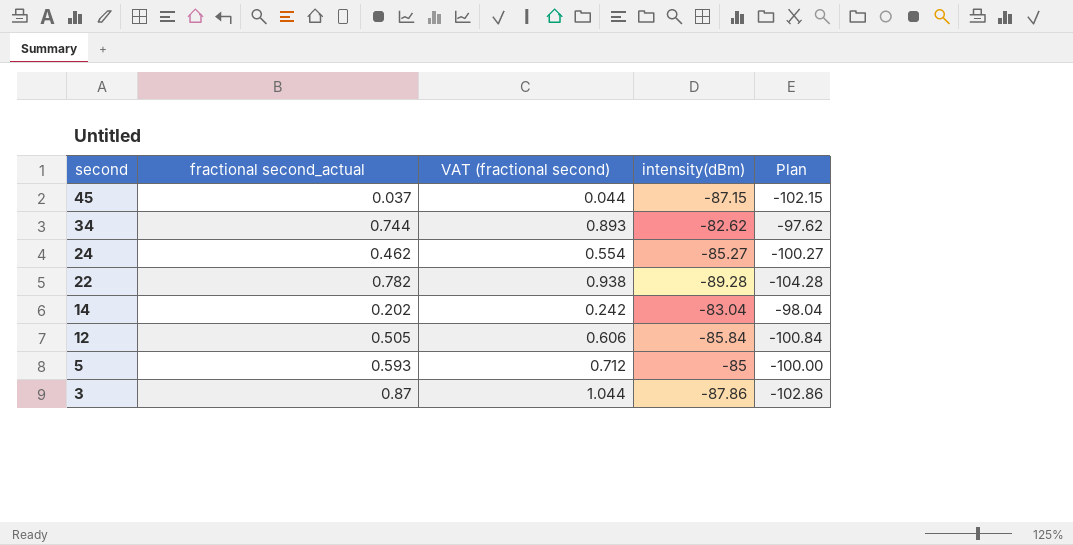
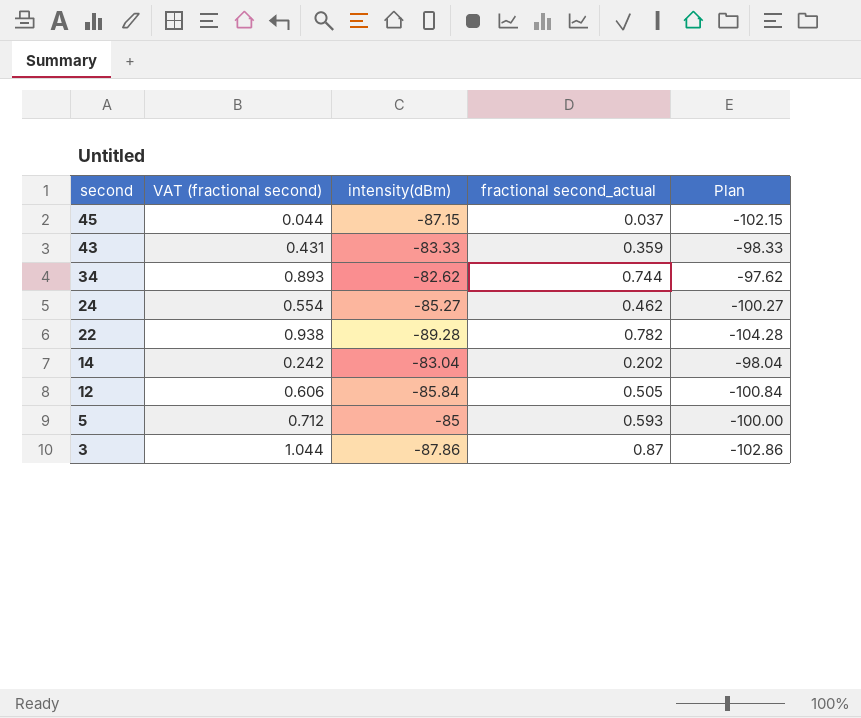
column fractional second_actual | position: 2 -> 4
row 43: none -> 0.431 | -83.33 | 0.359 | -98.33

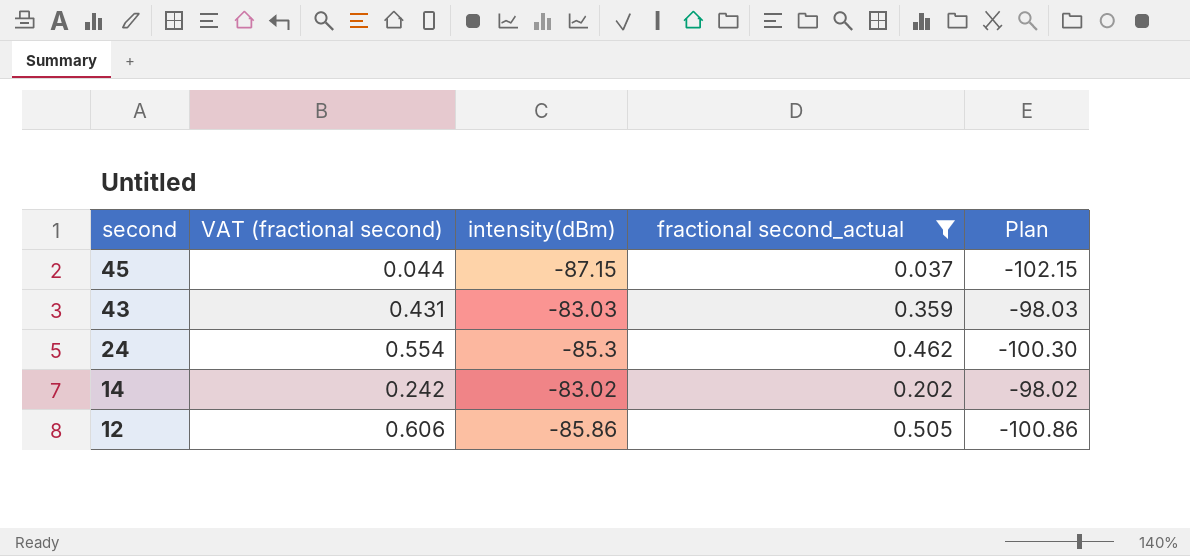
filter: none -> fractional second_actual <= 0.505
43 | intensity(dBm): -83.33 -> -83.03
43 | Plan: -98.33 -> -98.03
24 | intensity(dBm): -85.27 -> -85.3
24 | Plan: -100.27 -> -100.30
14 | intensity(dBm): -83.04 -> -83.02
14 | Plan: -98.04 -> -98.02
12 | intensity(dBm): -85.84 -> -85.86
12 | Plan: -100.84 -> -100.86

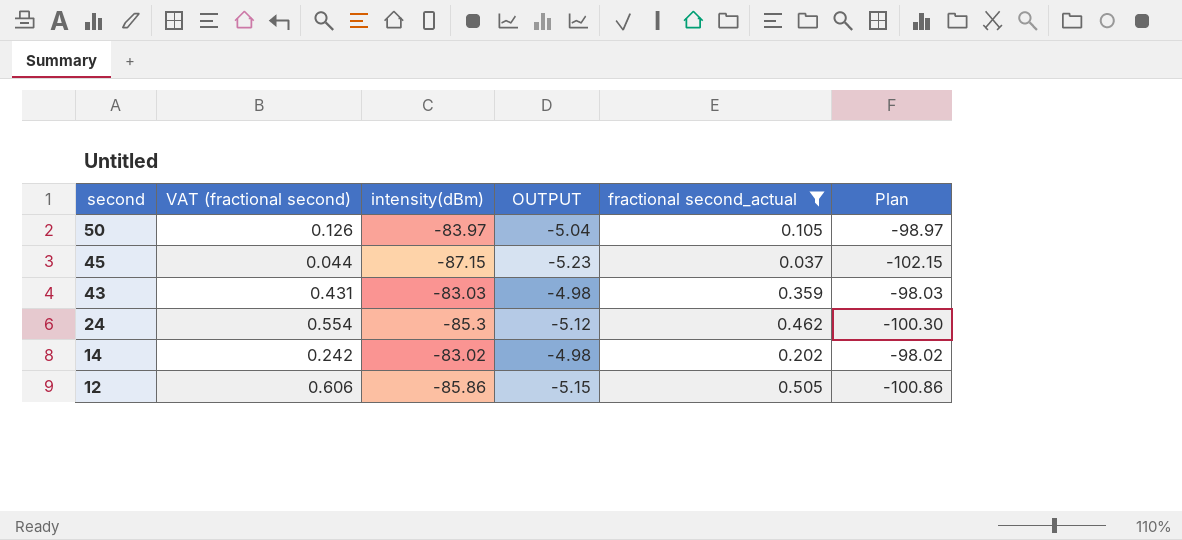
column OUTPUT | formula: none -> [intensity(dBm)] * 0.06
row 50: none -> 0.126 | -83.97 | -5.04 | 0.105 | -98.97

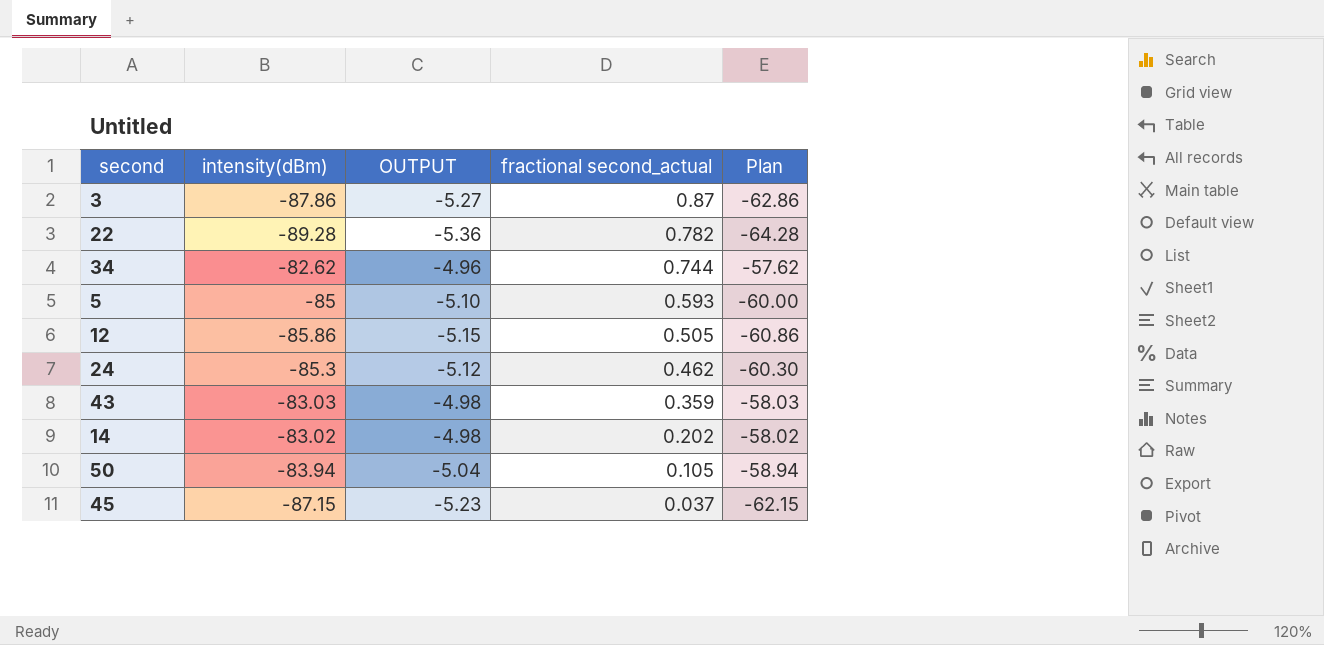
filter: fractional second_actual <= 0.505 -> none
row order: second descending -> fractional second_actual descending
column VAT (fractional second) | formula: [fractional second_actual] * 1.2 -> none
column Plan | formula: [intensity(dBm)] - 15 -> [intensity(dBm)] + 25
50 | intensity(dBm): -83.97 -> -83.94

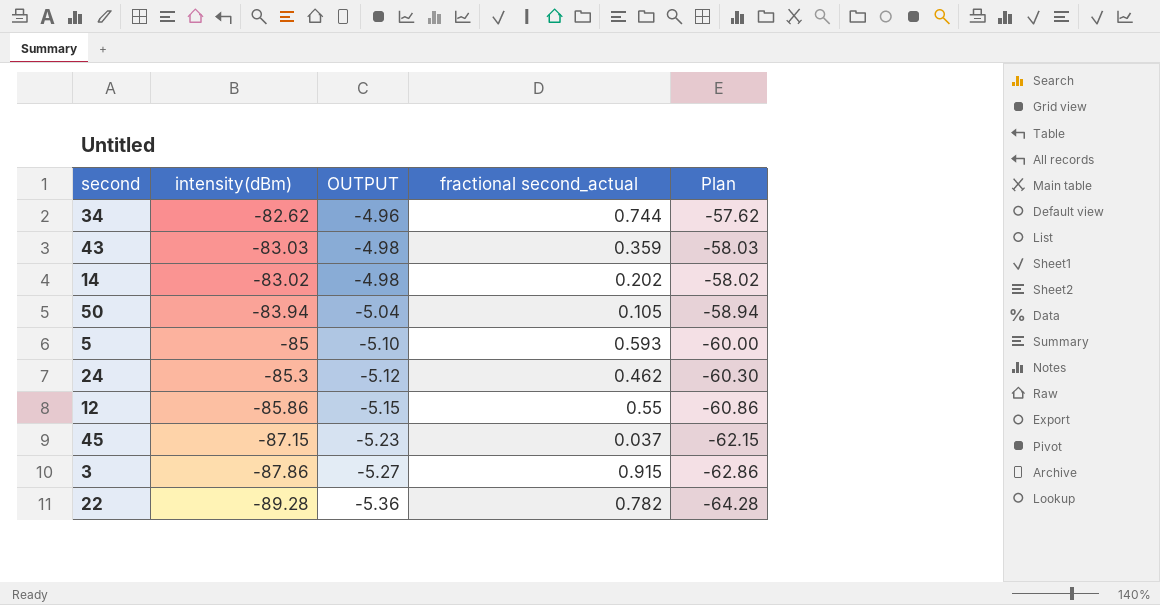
row order: fractional second_actual descending -> OUTPUT descending
12 | fractional second_actual: 0.505 -> 0.55
3 | fractional second_actual: 0.87 -> 0.915

